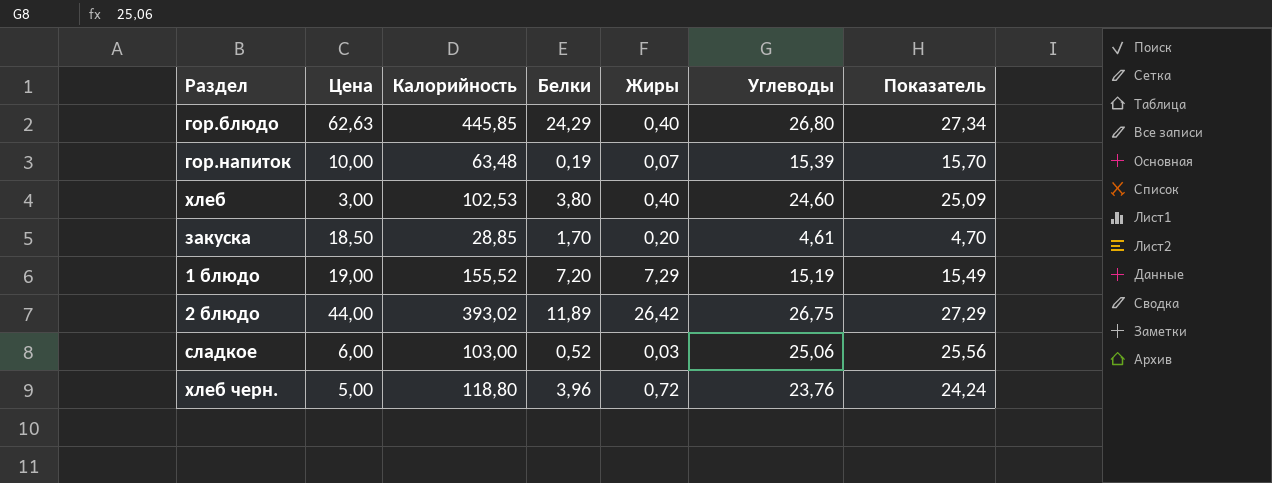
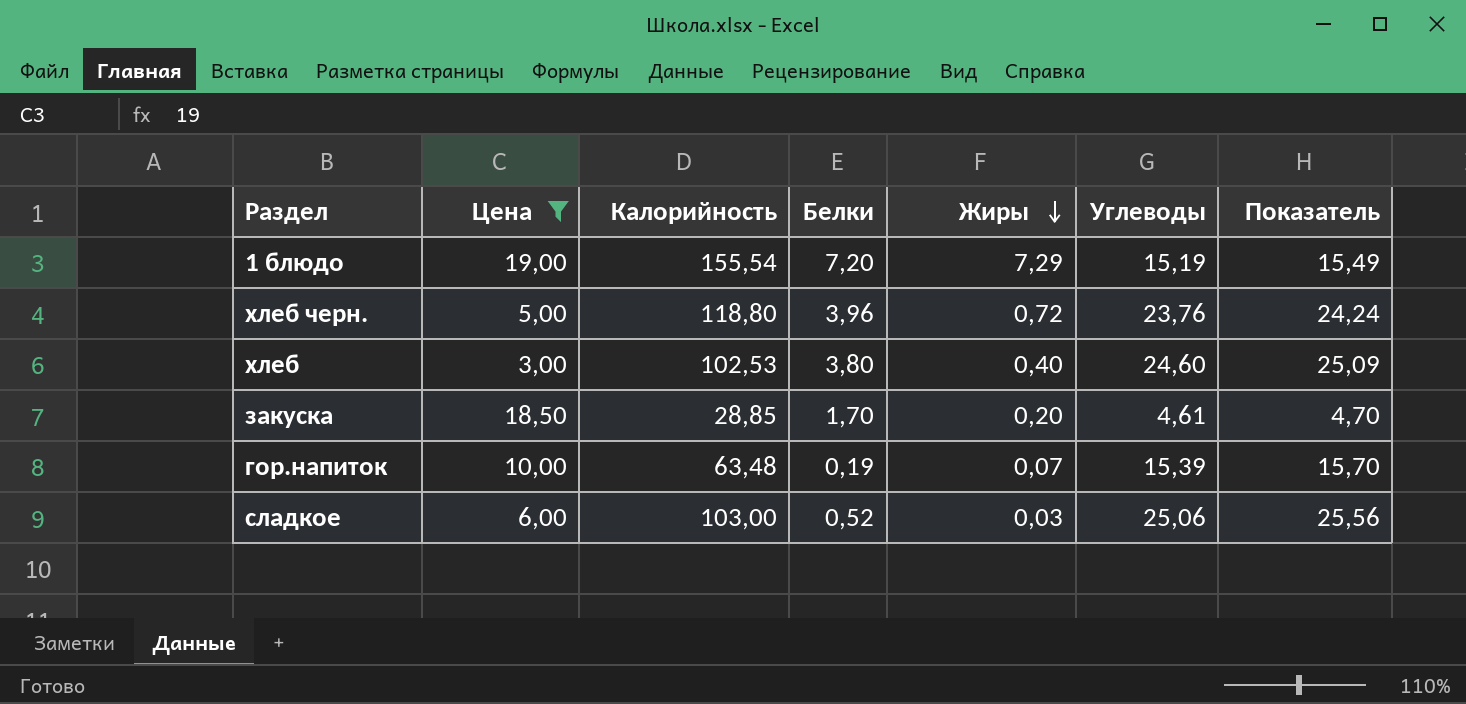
filter: none -> Цена <= 19,00
row order: none -> Жиры descending
1 блюдо | Калорийность: 155,52 -> 155,54

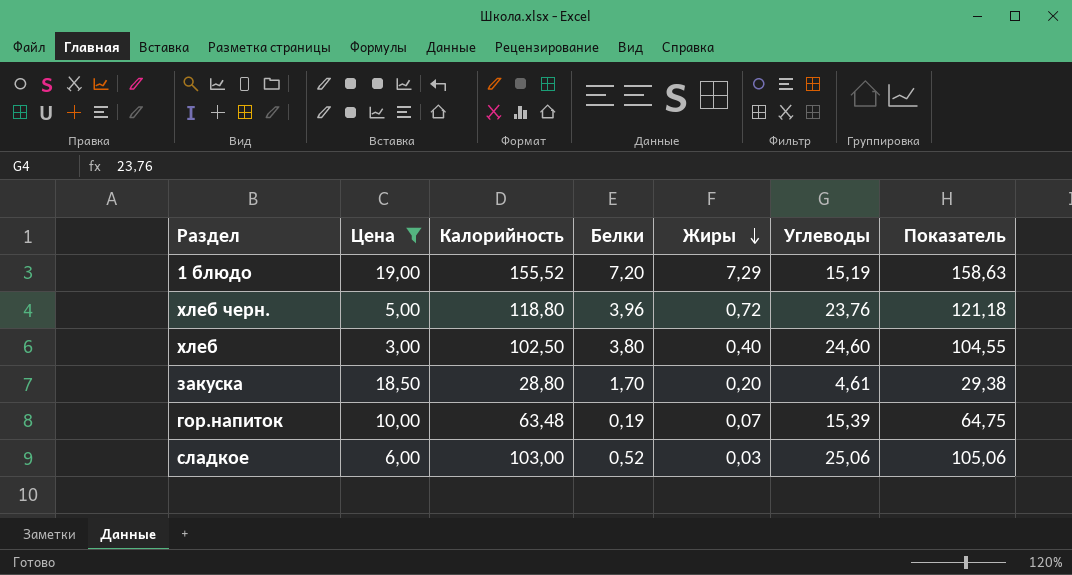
column Показатель | formula: [Углеводы] * 1,02 -> [Калорийность] * 1,02
1 блюдо | Калорийность: 155,54 -> 155,52
хлеб | Калорийность: 102,53 -> 102,50
закуска | Калорийность: 28,85 -> 28,80

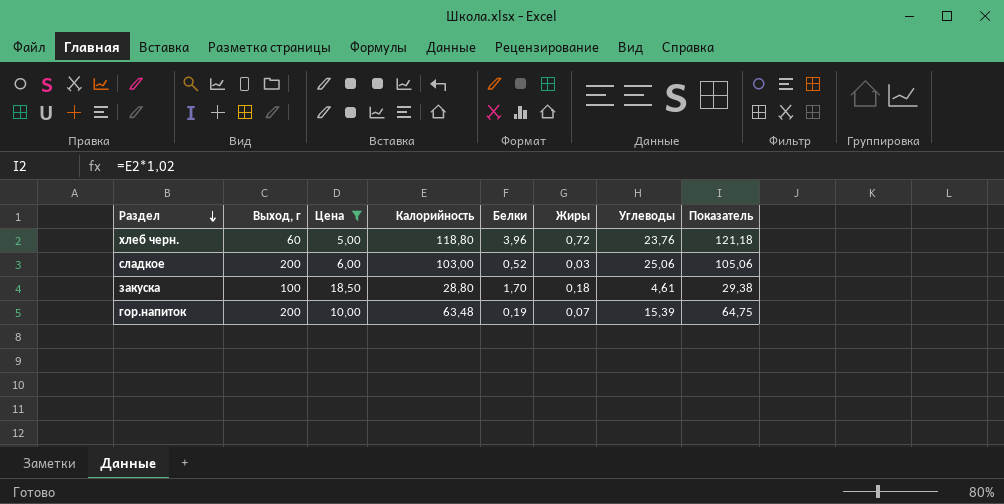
row order: Жиры descending -> Раздел descending
column Выход, г | position: none -> 2
row 1 блюдо: 19,00 | 155,52 | 7,20 | 7,29 | 15,19 | 158,63 -> none
row хлеб: 3,00 | 102,50 | 3,80 | 0,40 | 24,60 | 104,55 -> none
закуска | Жиры: 0,20 -> 0,18

